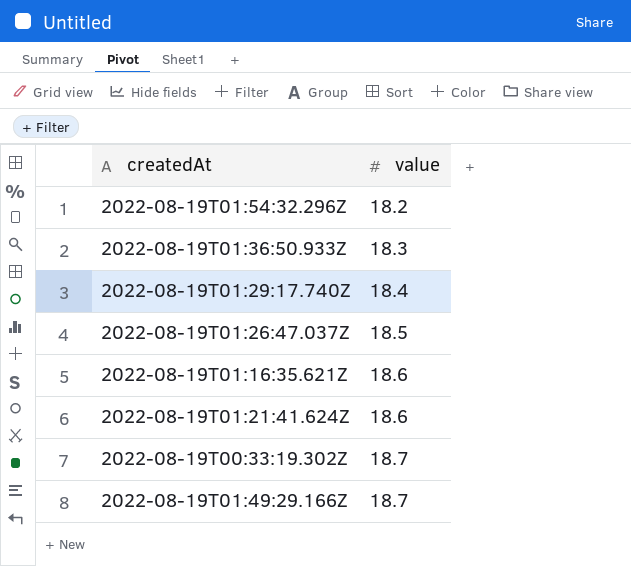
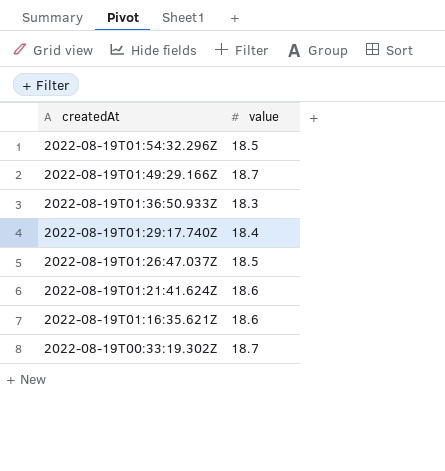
row order: value ascending -> createdAt descending
2022-08-19T01:54:32.296Z | value: 18.2 -> 18.5

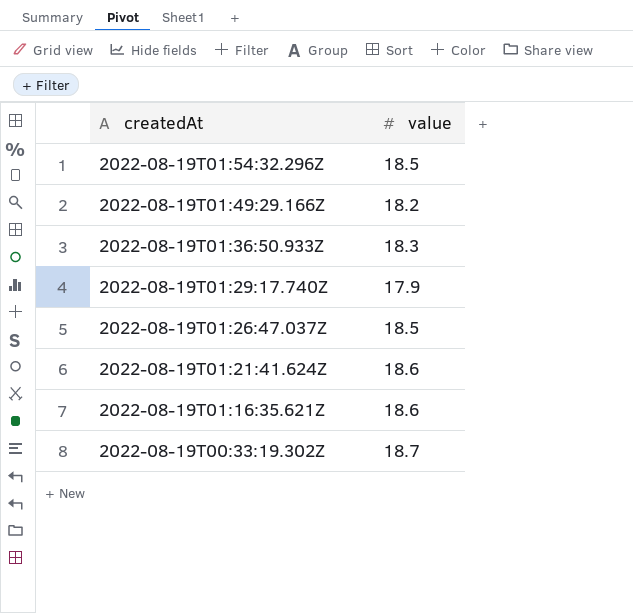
2022-08-19T01:49:29.166Z | value: 18.7 -> 18.2
2022-08-19T01:29:17.740Z | value: 18.4 -> 17.9

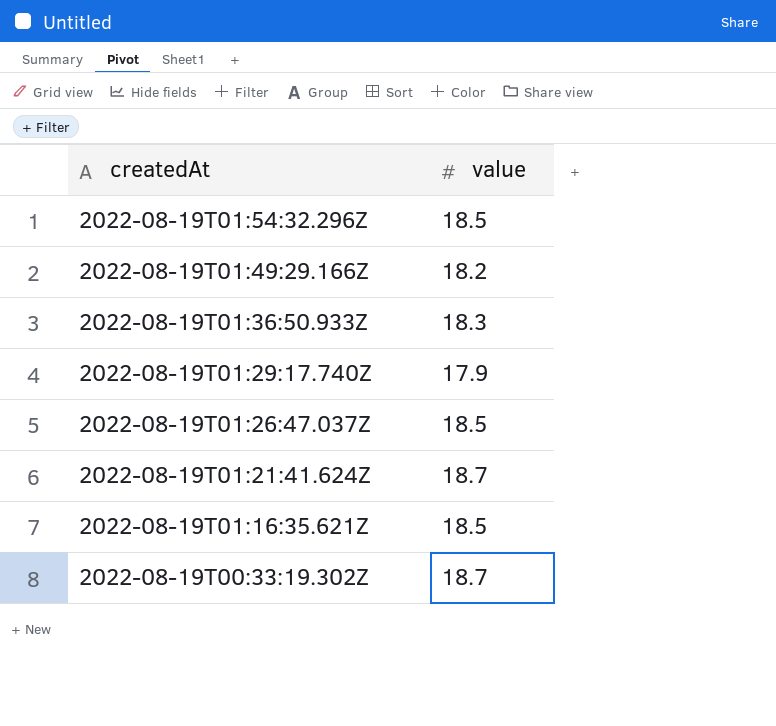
2022-08-19T01:21:41.624Z | value: 18.6 -> 18.7
2022-08-19T01:16:35.621Z | value: 18.6 -> 18.5

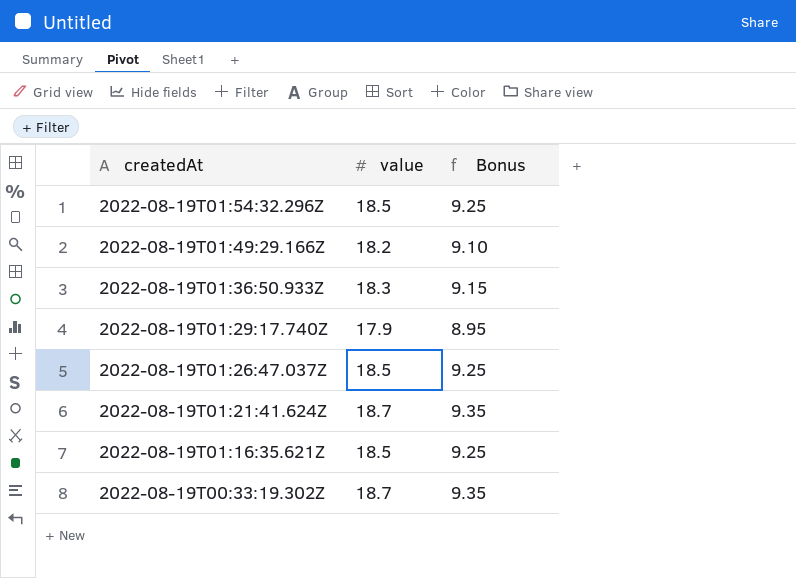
column Bonus | formula: none -> [value] * 0.5

